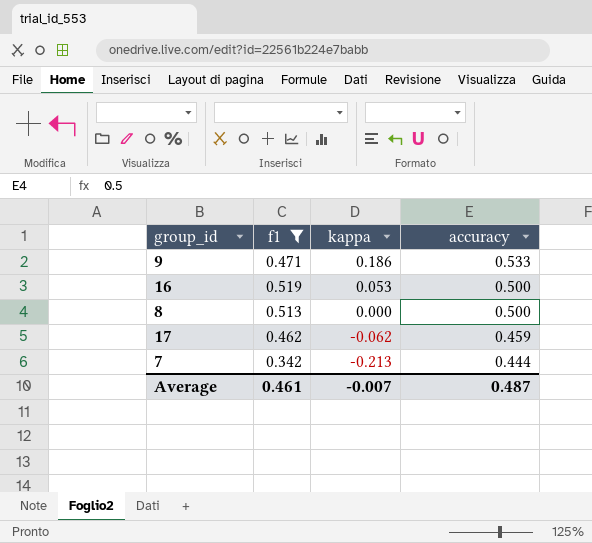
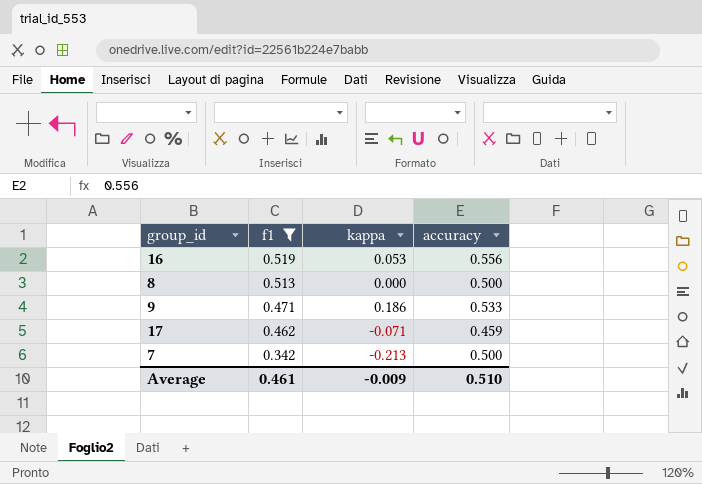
row order: kappa descending -> f1 descending
16 | accuracy: 0.500 -> 0.556
17 | kappa: -0.062 -> -0.071
7 | accuracy: 0.444 -> 0.500
Average | kappa: -0.007 -> -0.009
Average | accuracy: 0.487 -> 0.510

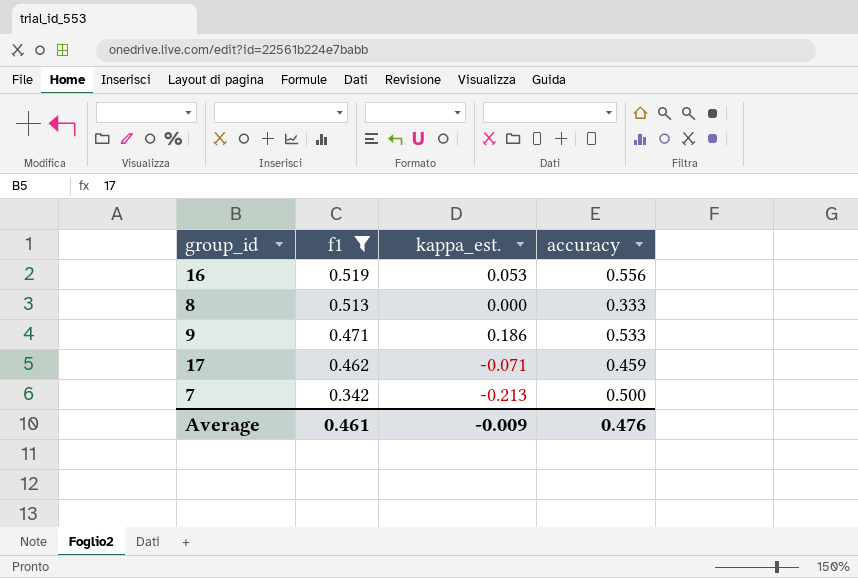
column name: kappa -> kappa_est.
8 | accuracy: 0.500 -> 0.333
Average | accuracy: 0.510 -> 0.476

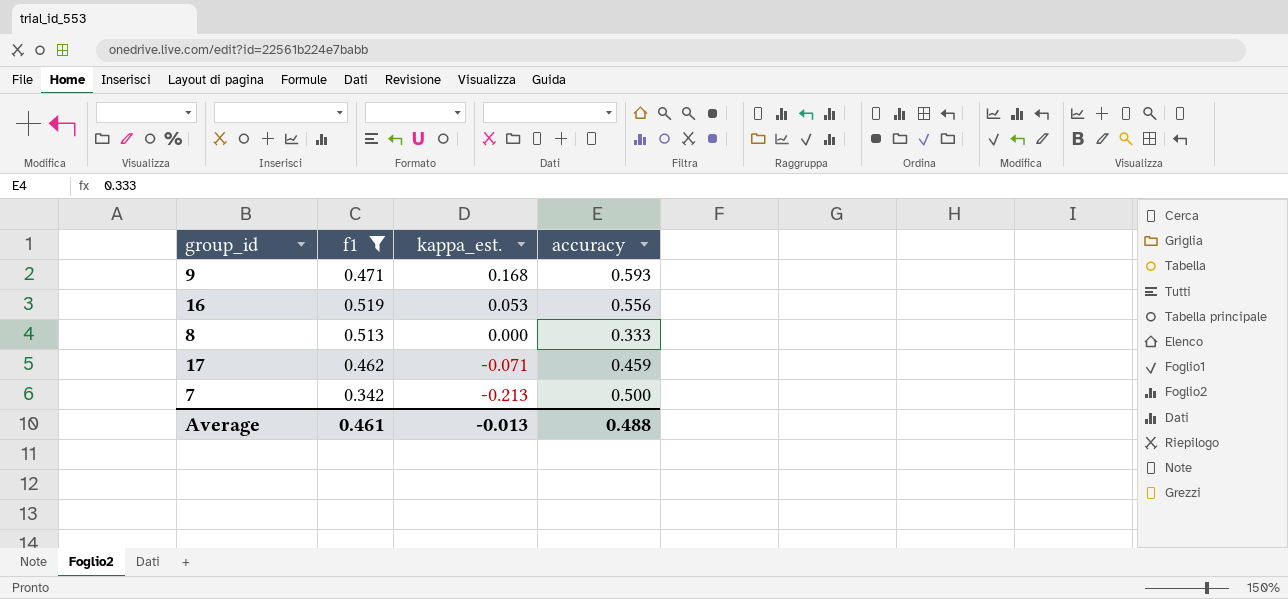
row order: f1 descending -> kappa_est. descending
9 | kappa_est.: 0.186 -> 0.168
9 | accuracy: 0.533 -> 0.593
Average | kappa_est.: -0.009 -> -0.013
Average | accuracy: 0.476 -> 0.488

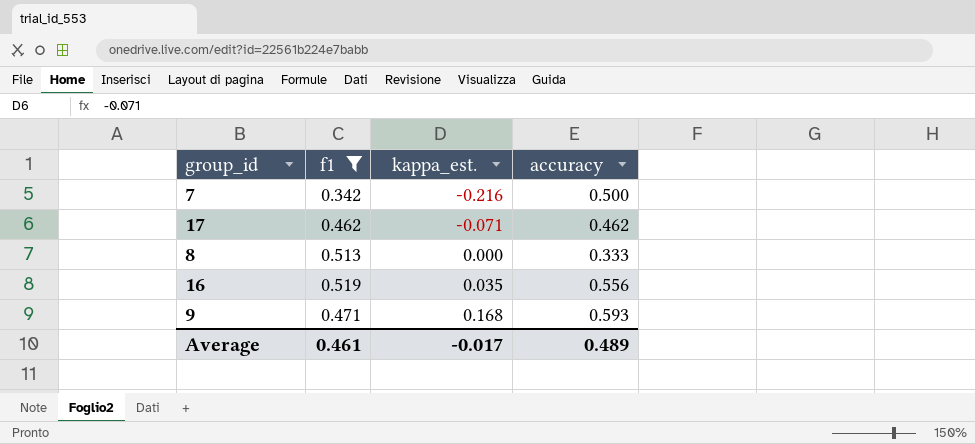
row order: kappa_est. descending -> kappa_est. ascending
7 | kappa_est.: -0.213 -> -0.216
17 | accuracy: 0.459 -> 0.462
16 | kappa_est.: 0.053 -> 0.035
Average | kappa_est.: -0.013 -> -0.017
Average | accuracy: 0.488 -> 0.489

